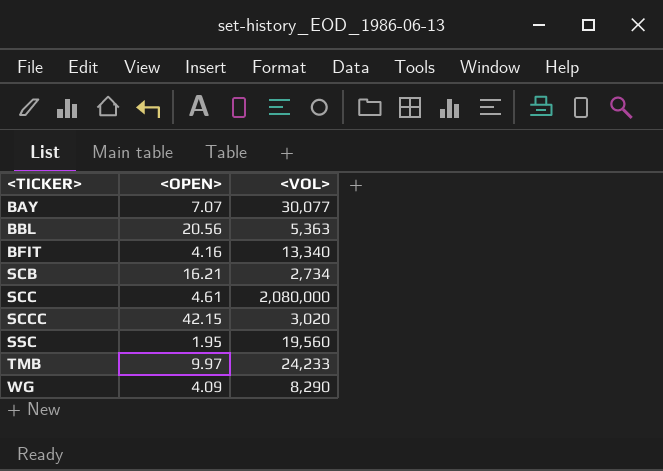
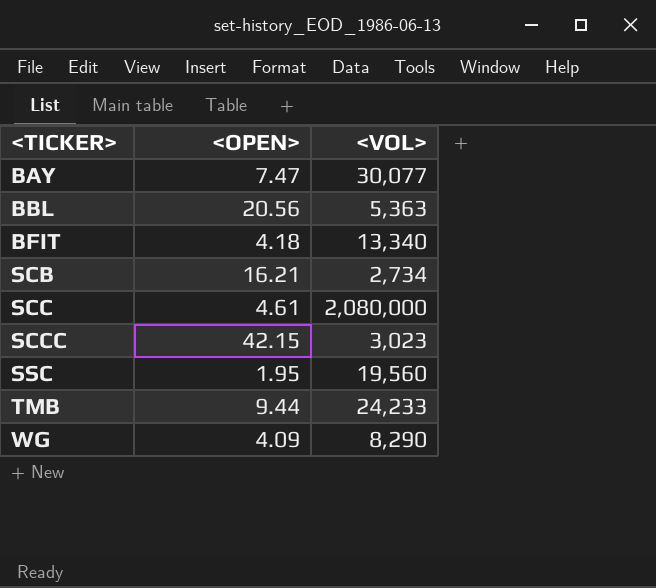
BAY | <OPEN>: 7.07 -> 7.47
BFIT | <OPEN>: 4.16 -> 4.18
SCCC | <VOL>: 3,020 -> 3,023
TMB | <OPEN>: 9.97 -> 9.44

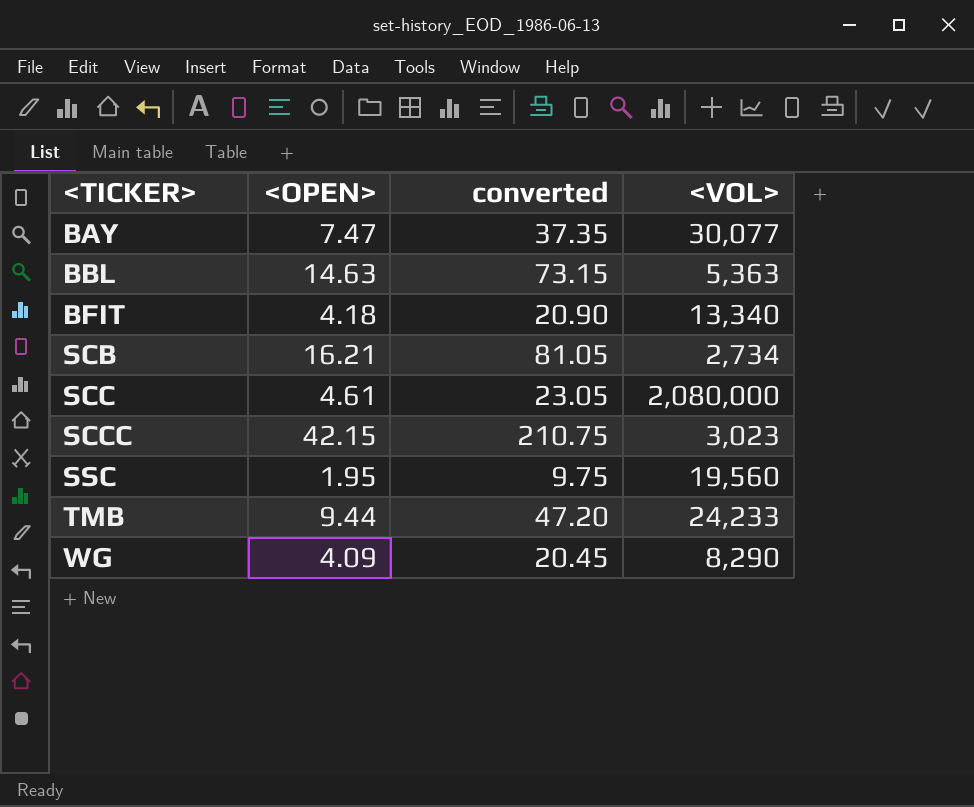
column converted | formula: none -> [<OPEN>] * 5
BBL | <OPEN>: 20.56 -> 14.63

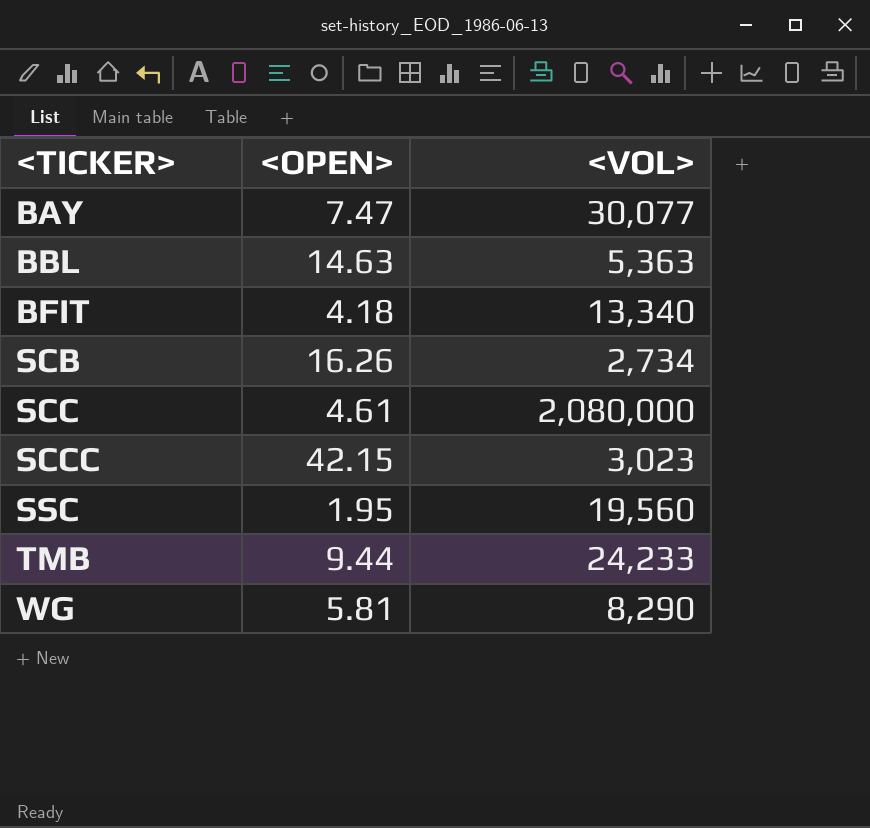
column converted | formula: [<OPEN>] * 5 -> none
SCB | <OPEN>: 16.21 -> 16.26
WG | <OPEN>: 4.09 -> 5.81

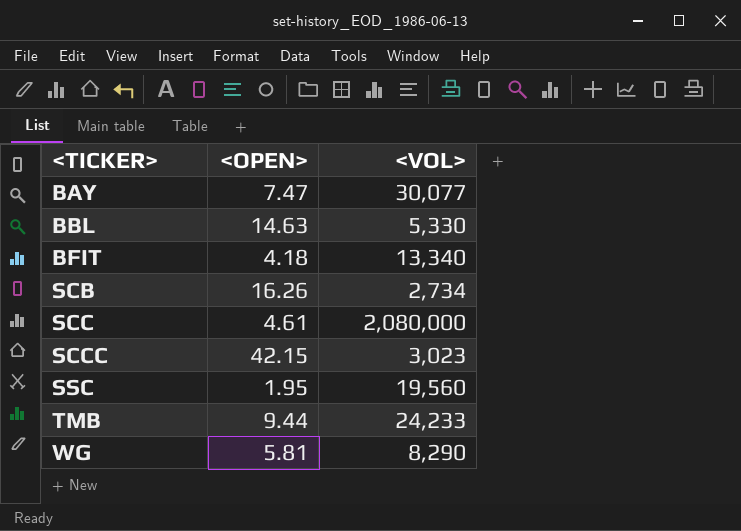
BBL | <VOL>: 5,363 -> 5,330

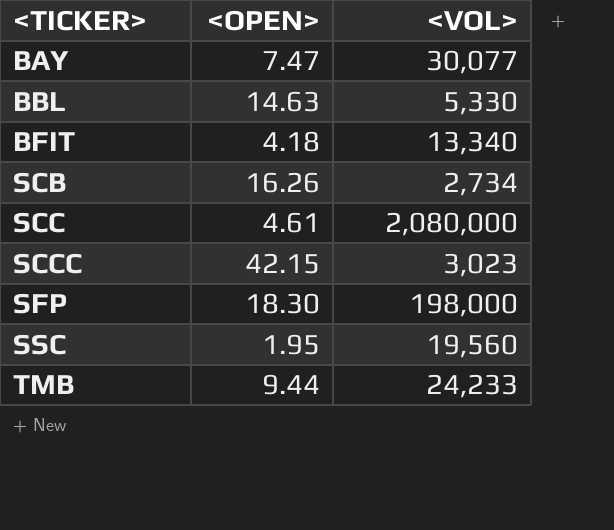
row WG: 5.81 | 8,290 -> none
row SFP: none -> 18.30 | 198,000

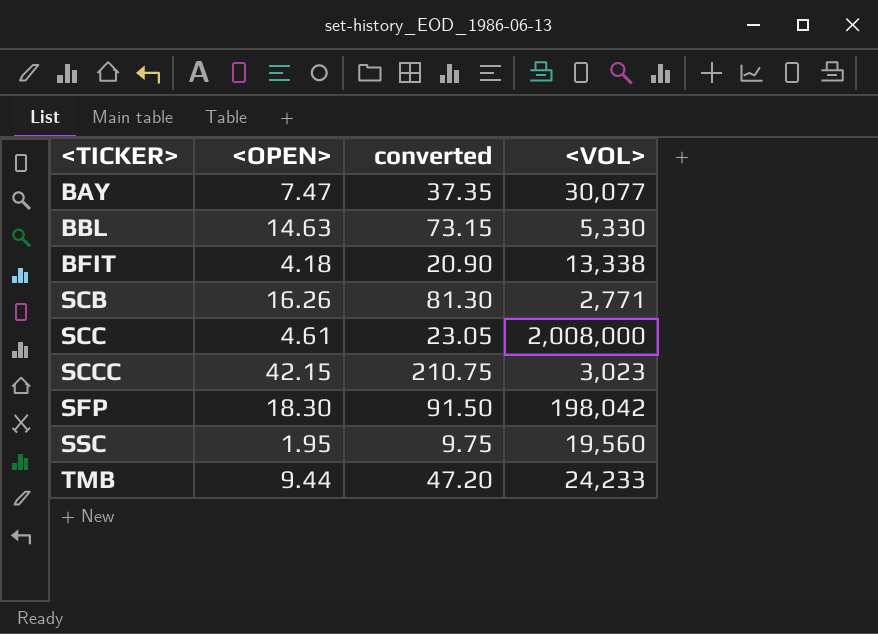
column converted | formula: none -> [<OPEN>] * 5
BFIT | <VOL>: 13,340 -> 13,338
SCB | <VOL>: 2,734 -> 2,771
SCC | <VOL>: 2,080,000 -> 2,008,000
SFP | <VOL>: 198,000 -> 198,042

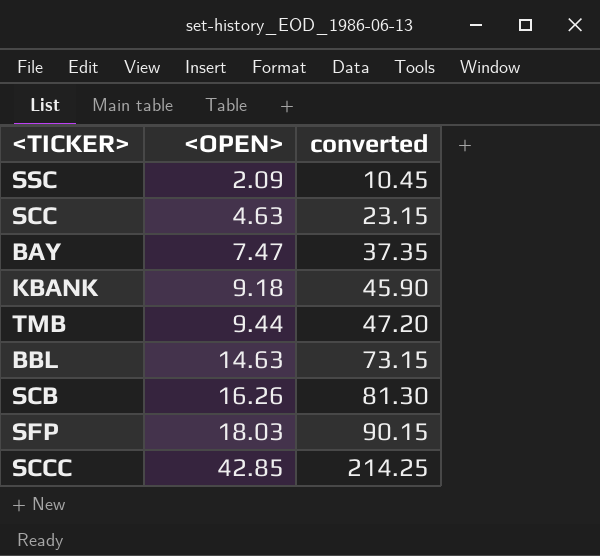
row order: <TICKER> ascending -> <OPEN> ascending
column <VOL> | position: 4 -> none
row BFIT: 4.18 | 20.90 | 13,338 -> none
SSC | <OPEN>: 1.95 -> 2.09
SSC | converted: 9.75 -> 10.45
SCC | <OPEN>: 4.61 -> 4.63
SCC | converted: 23.05 -> 23.15
row KBANK: none -> 9.18 | 45.90
SFP | <OPEN>: 18.30 -> 18.03
SFP | converted: 91.50 -> 90.15
SCCC | <OPEN>: 42.15 -> 42.85
SCCC | converted: 210.75 -> 214.25

